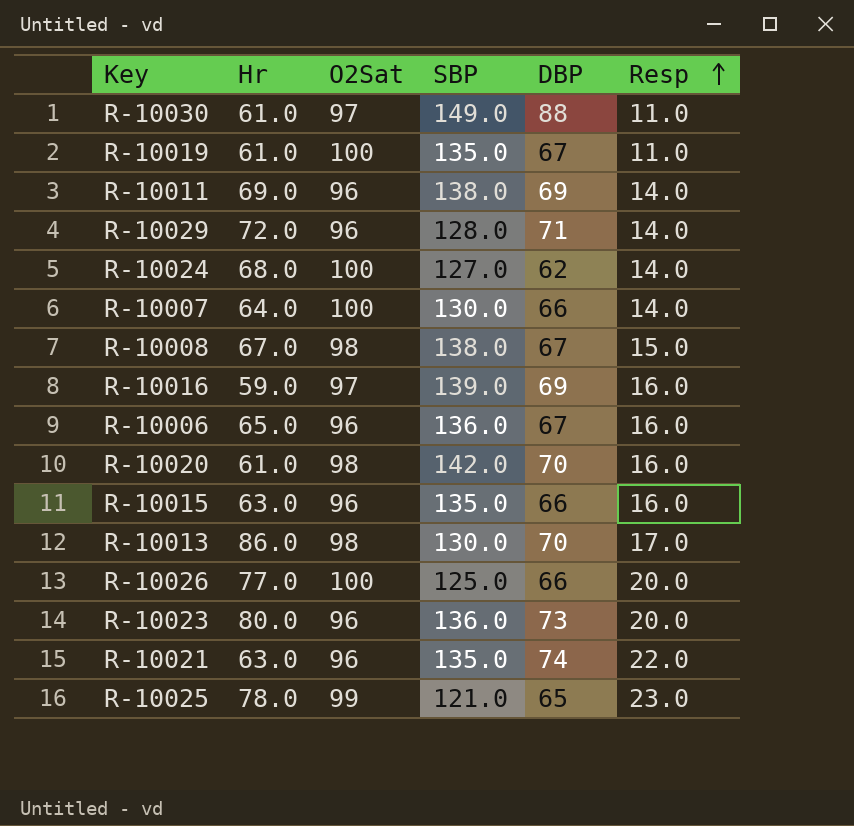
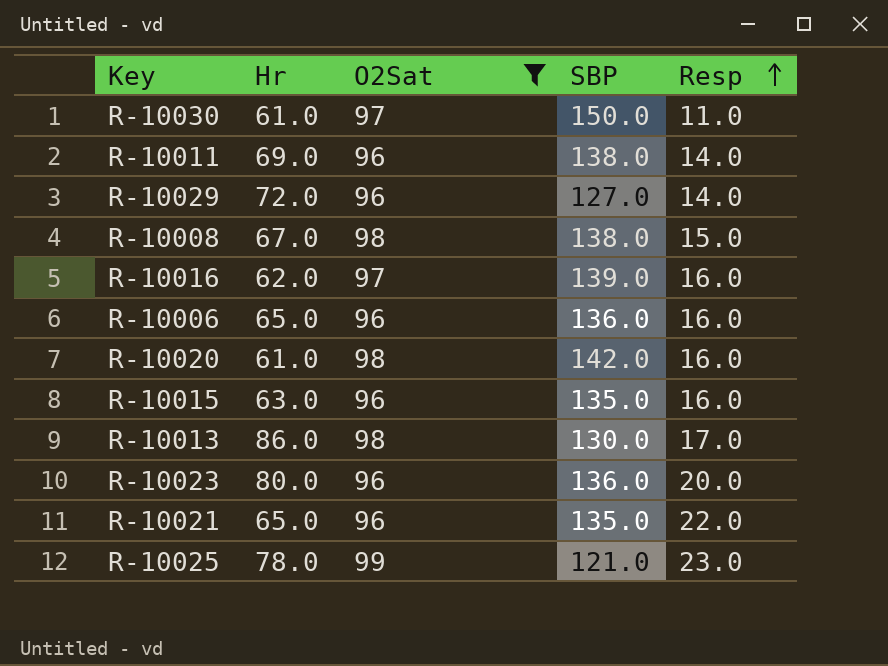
filter: none -> O2Sat != 100
column DBP | position: 5 -> none
R-10030 | SBP: 149.0 -> 150.0
R-10029 | SBP: 128.0 -> 127.0
R-10016 | Hr: 59.0 -> 62.0
R-10021 | Hr: 63.0 -> 65.0

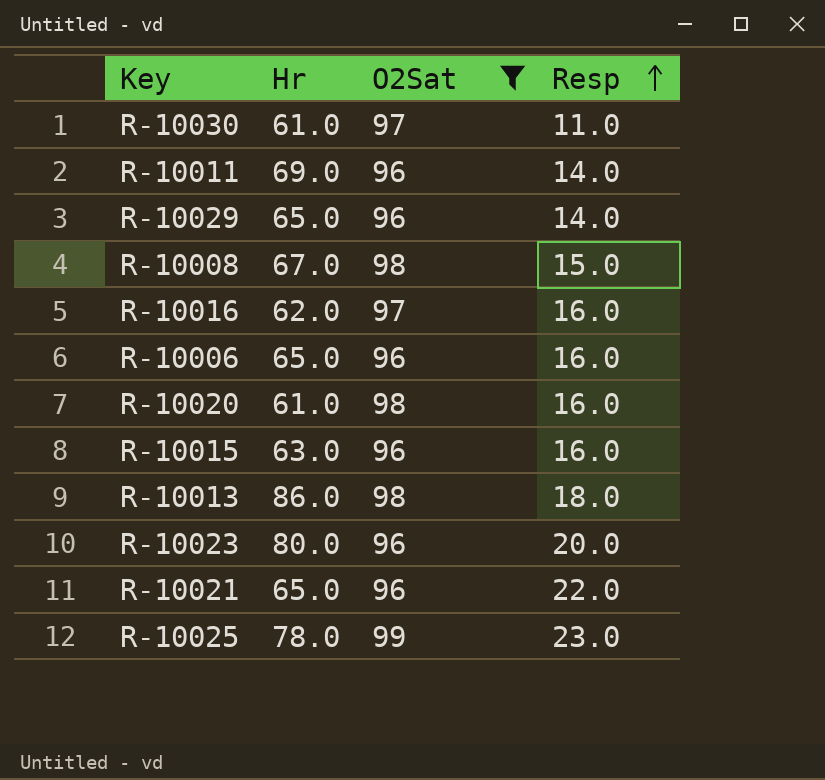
column SBP | position: 4 -> none
R-10029 | Hr: 72.0 -> 65.0
R-10013 | Resp: 17.0 -> 18.0

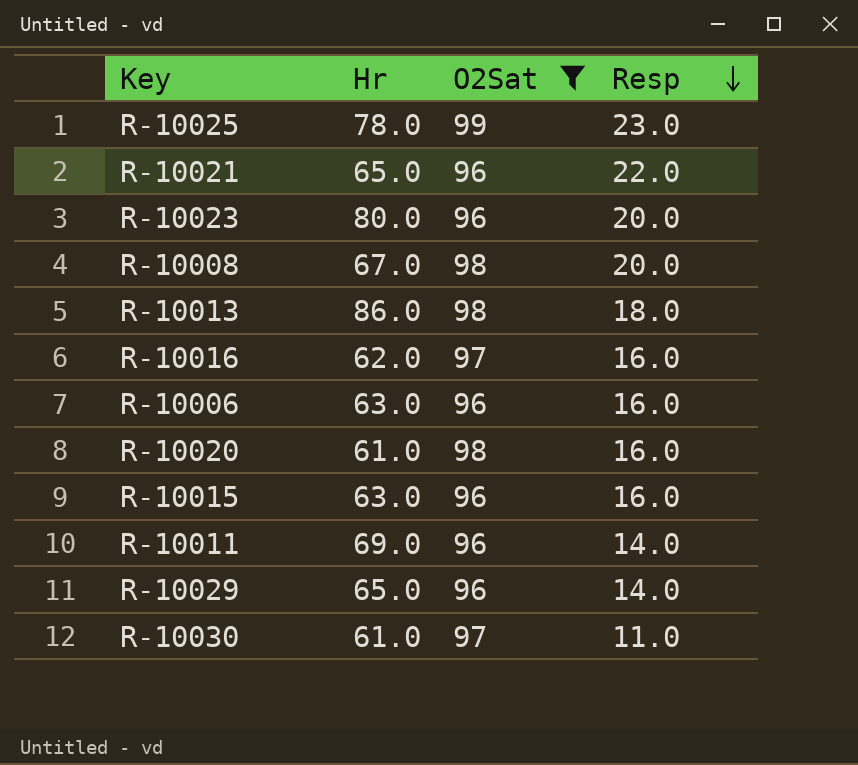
row order: Resp ascending -> Resp descending
R-10008 | Resp: 15.0 -> 20.0
R-10006 | Hr: 65.0 -> 63.0

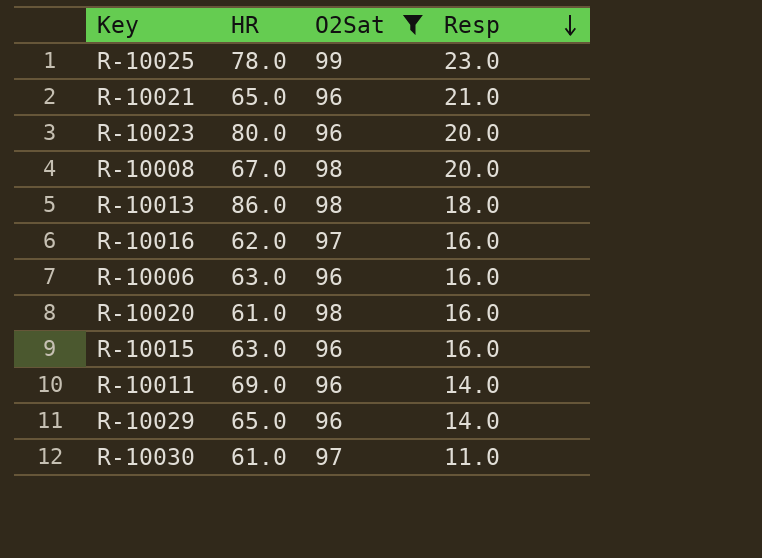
column name: Hr -> HR
R-10021 | Resp: 22.0 -> 21.0

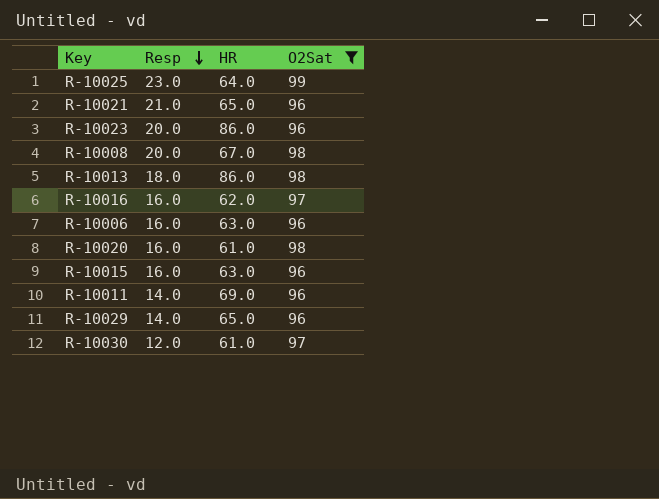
column Resp | position: 4 -> 2
R-10025 | HR: 78.0 -> 64.0
R-10023 | HR: 80.0 -> 86.0
R-10030 | Resp: 11.0 -> 12.0

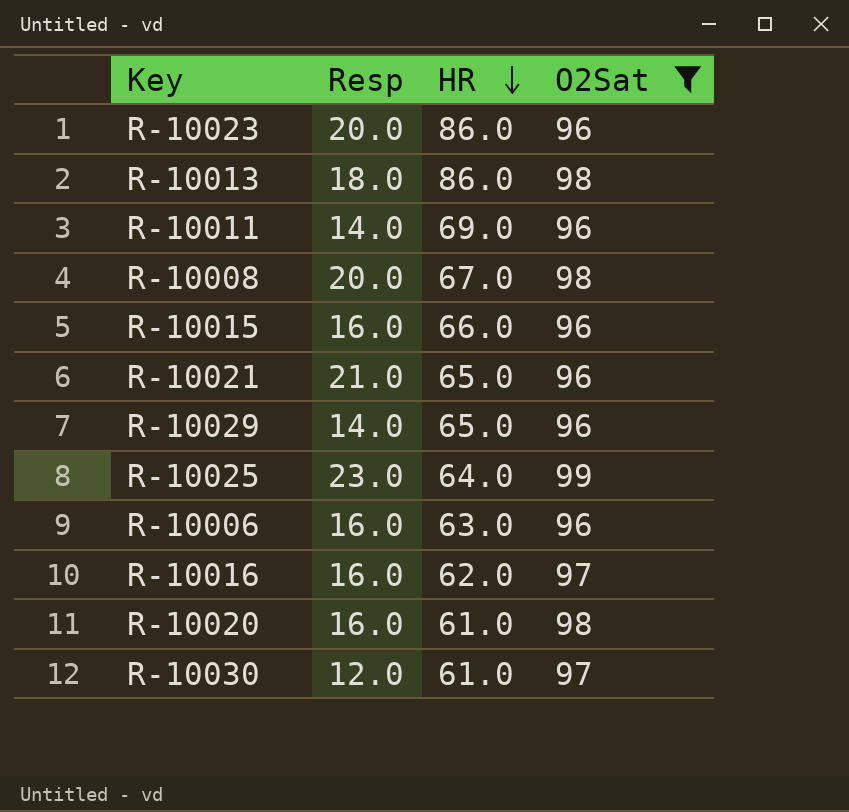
row order: Resp descending -> HR descending
R-10015 | HR: 63.0 -> 66.0

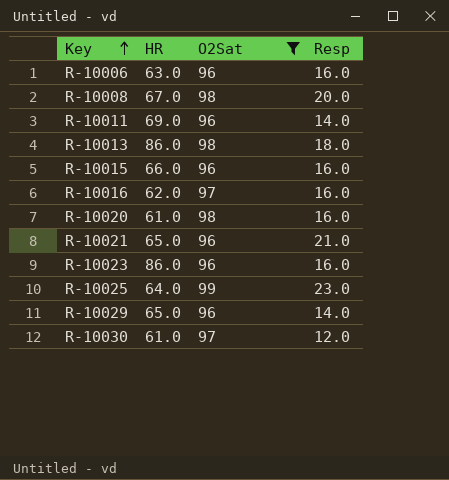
row order: HR descending -> Key ascending
column Resp | position: 2 -> 4
R-10023 | Resp: 20.0 -> 16.0

